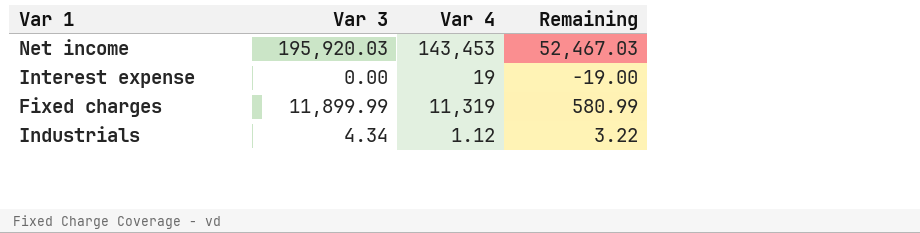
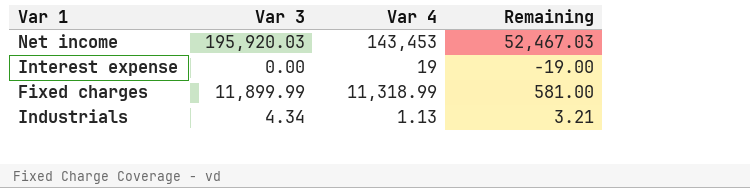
Fixed charges | Var 4: 11,319 -> 11,318.99
Fixed charges | Remaining: 580.99 -> 581.00
Industrials | Var 4: 1.12 -> 1.13
Industrials | Remaining: 3.22 -> 3.21

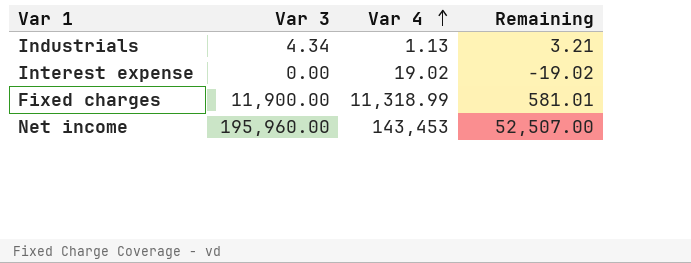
row order: none -> Var 4 ascending
Interest expense | Var 4: 19 -> 19.02
Interest expense | Remaining: -19.00 -> -19.02
Fixed charges | Var 3: 11,899.99 -> 11,900.00
Fixed charges | Remaining: 581.00 -> 581.01
Net income | Var 3: 195,920.03 -> 195,960.00
Net income | Remaining: 52,467.03 -> 52,507.00

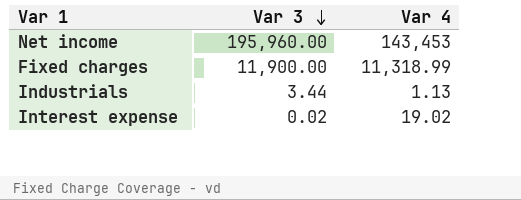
row order: Var 4 ascending -> Var 3 descending
column Remaining | formula: [Var 3] - [Var 4] -> none
Industrials | Var 3: 4.34 -> 3.44
Interest expense | Var 3: 0.00 -> 0.02

